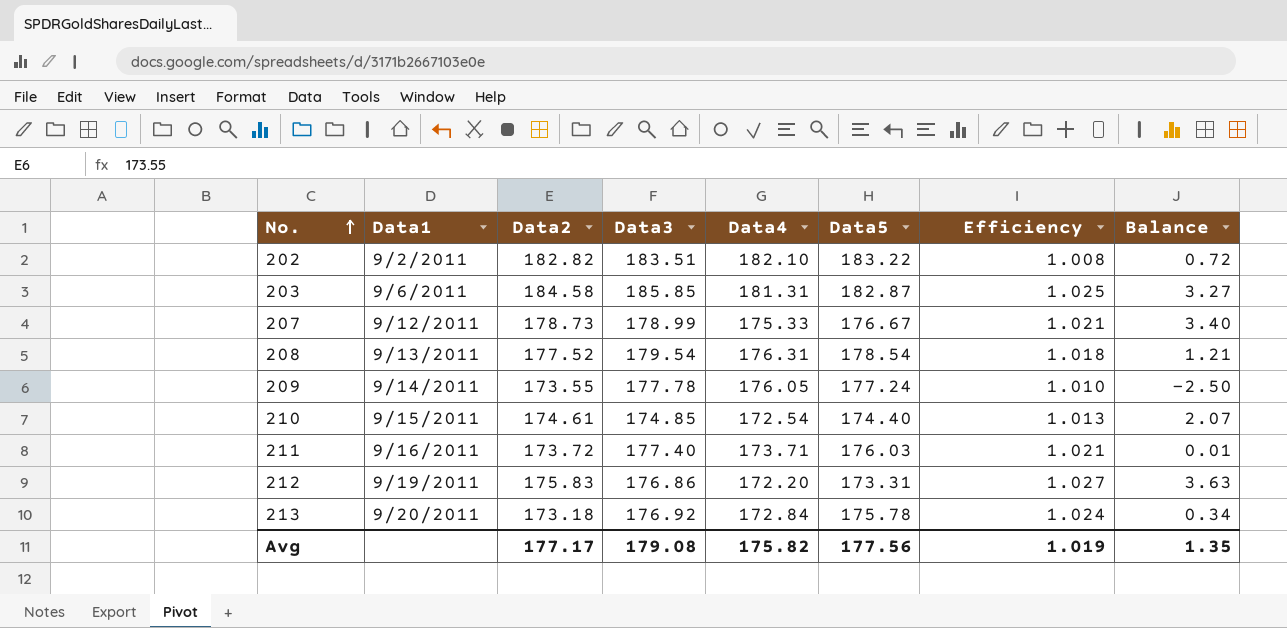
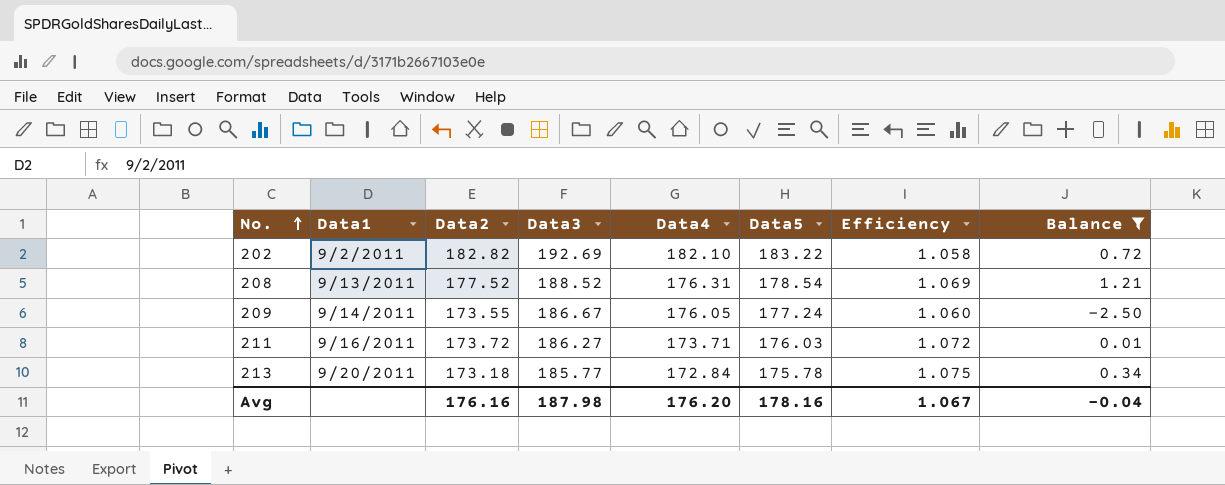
filter: none -> Balance <= 1.21
202 | Data3: 183.51 -> 192.69
202 | Efficiency: 1.008 -> 1.058
208 | Data3: 179.54 -> 188.52
208 | Efficiency: 1.018 -> 1.069
209 | Data3: 177.78 -> 186.67
209 | Efficiency: 1.010 -> 1.060
211 | Data3: 177.40 -> 186.27
211 | Efficiency: 1.021 -> 1.072
213 | Data3: 176.92 -> 185.77
213 | Efficiency: 1.024 -> 1.075
Avg | Data2: 177.17 -> 176.16
Avg | Data3: 179.08 -> 187.98
Avg | Data4: 175.82 -> 176.20
Avg | Data5: 177.56 -> 178.16
Avg | Efficiency: 1.019 -> 1.067
Avg | Balance: 1.35 -> -0.04

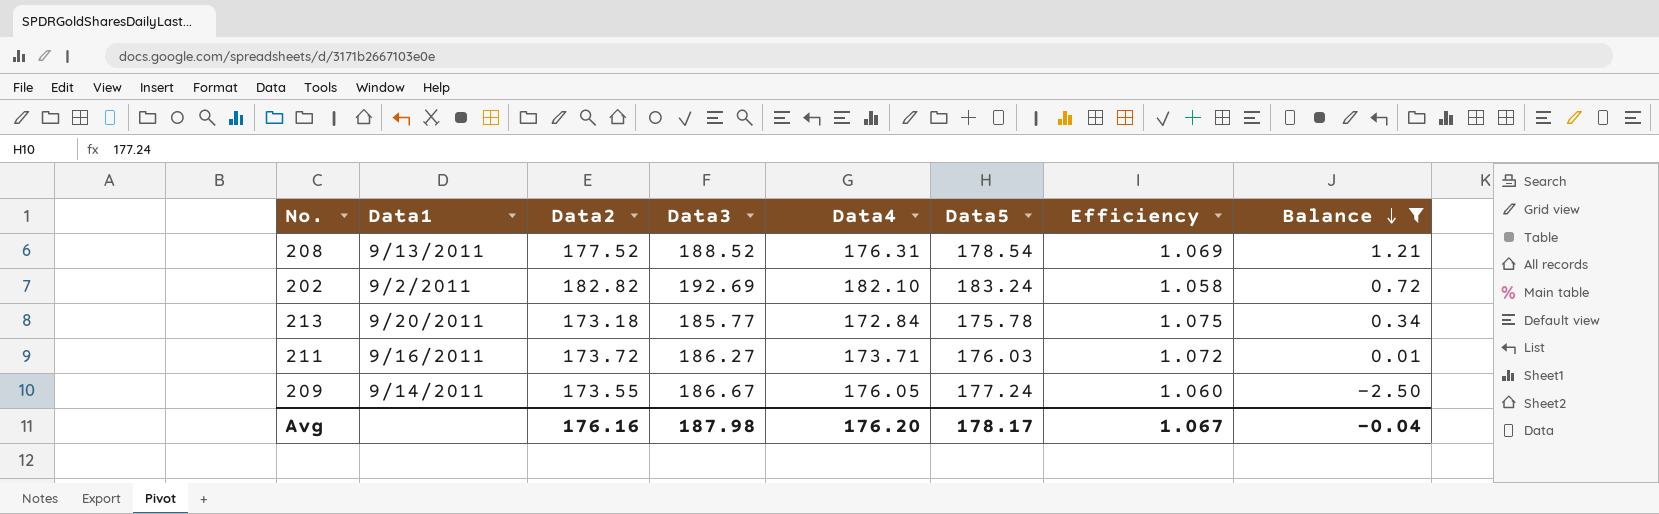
row order: No. ascending -> Balance descending
202 | Data5: 183.22 -> 183.24
Avg | Data5: 178.16 -> 178.17

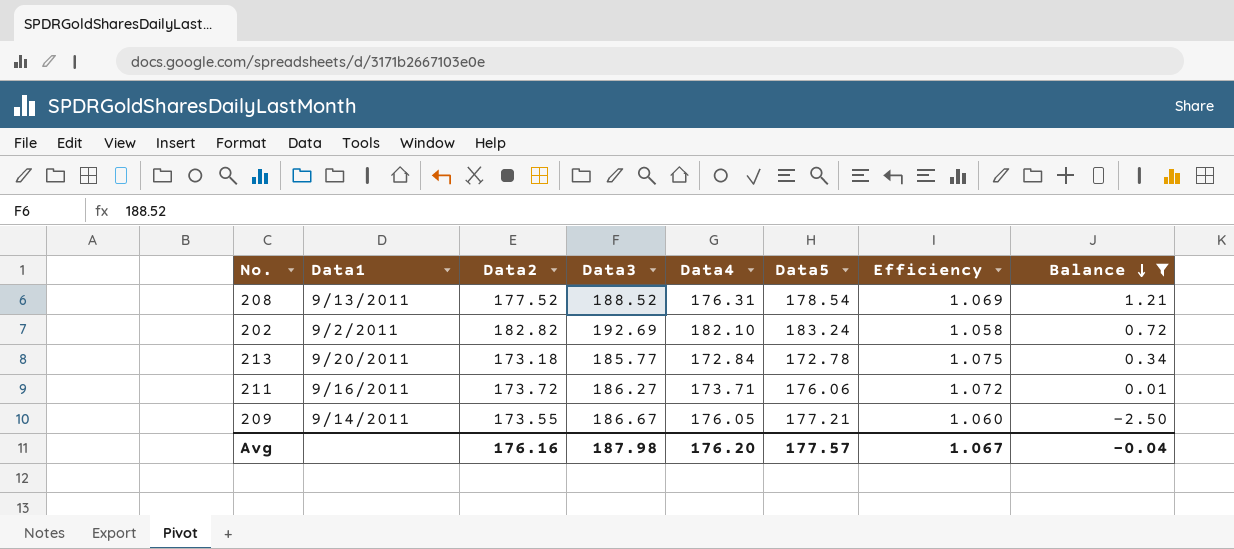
213 | Data5: 175.78 -> 172.78
211 | Data5: 176.03 -> 176.06
209 | Data5: 177.24 -> 177.21
Avg | Data5: 178.17 -> 177.57

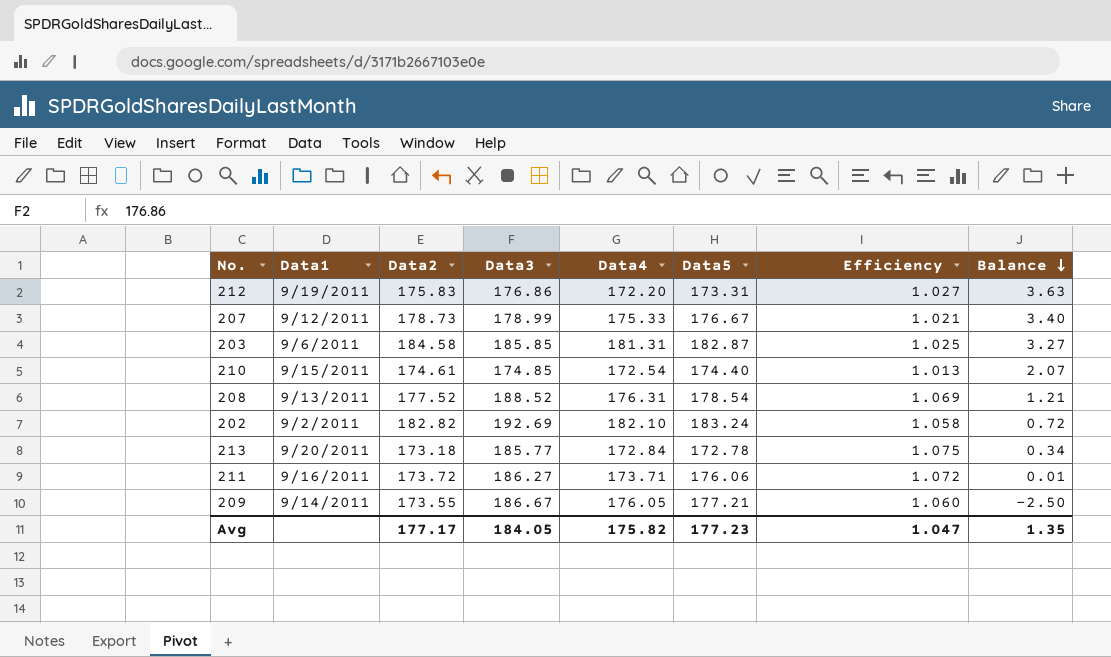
filter: Balance <= 1.21 -> none
Avg | Data2: 176.16 -> 177.17
Avg | Data3: 187.98 -> 184.05
Avg | Data4: 176.20 -> 175.82
Avg | Data5: 177.57 -> 177.23
Avg | Efficiency: 1.067 -> 1.047
Avg | Balance: -0.04 -> 1.35

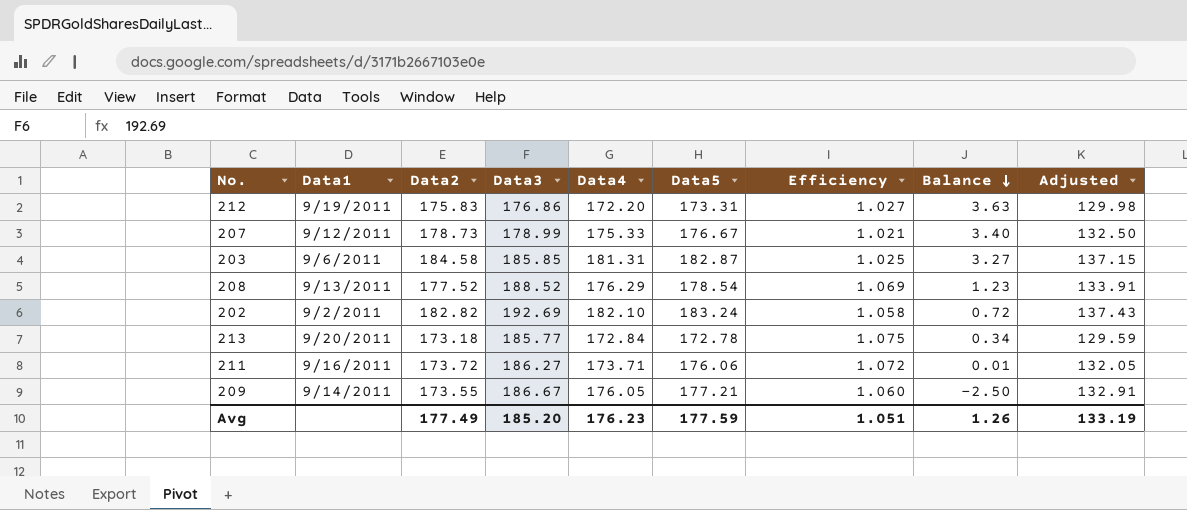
column Adjusted | formula: none -> [Data5] * 0.75
row 210: 9/15/2011 | 174.61 | 174.85 | 172.54 | 174.40 | 1.013 | 2.07 -> none
208 | Data4: 176.31 -> 176.29
208 | Balance: 1.21 -> 1.23
Avg | Data2: 177.17 -> 177.49
Avg | Data3: 184.05 -> 185.20
Avg | Data4: 175.82 -> 176.23
Avg | Data5: 177.23 -> 177.59
Avg | Efficiency: 1.047 -> 1.051
Avg | Balance: 1.35 -> 1.26

